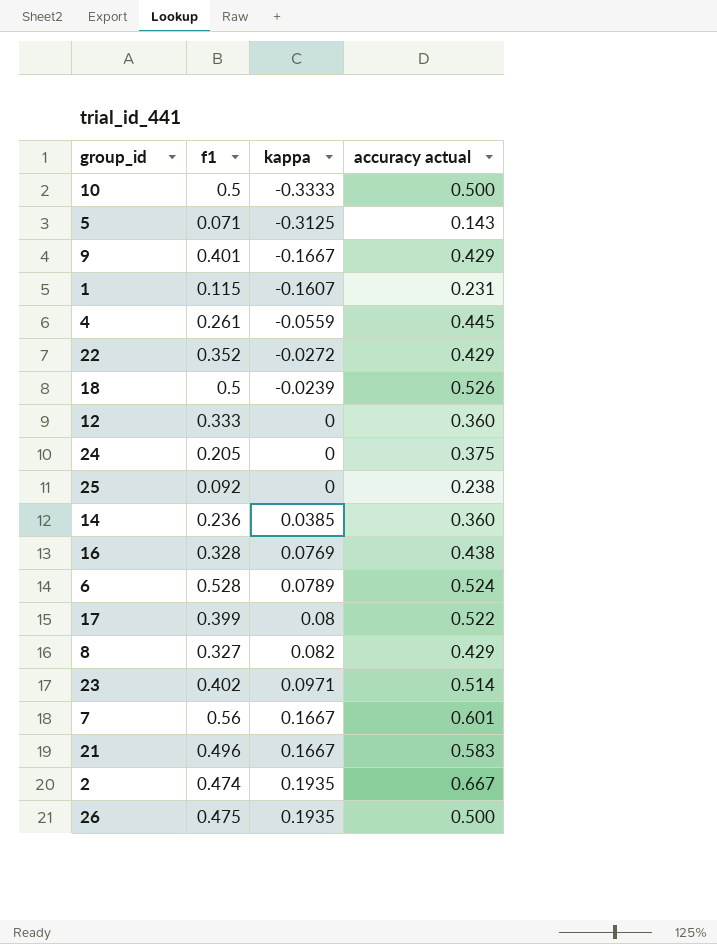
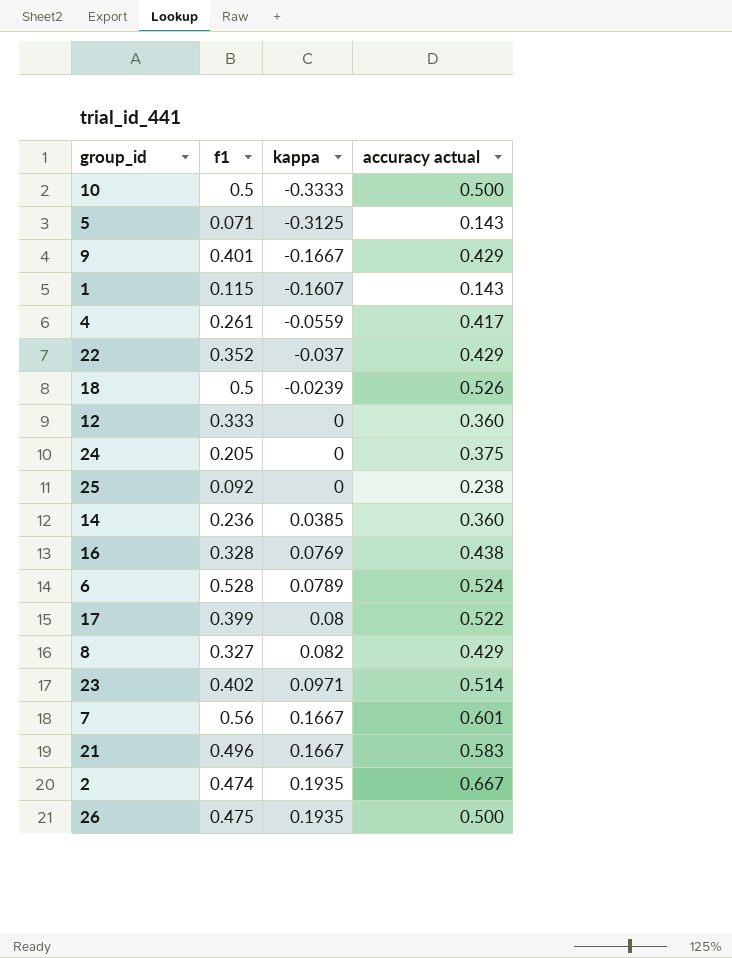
1 | accuracy actual: 0.231 -> 0.143
4 | accuracy actual: 0.445 -> 0.417
22 | kappa: -0.0272 -> -0.037

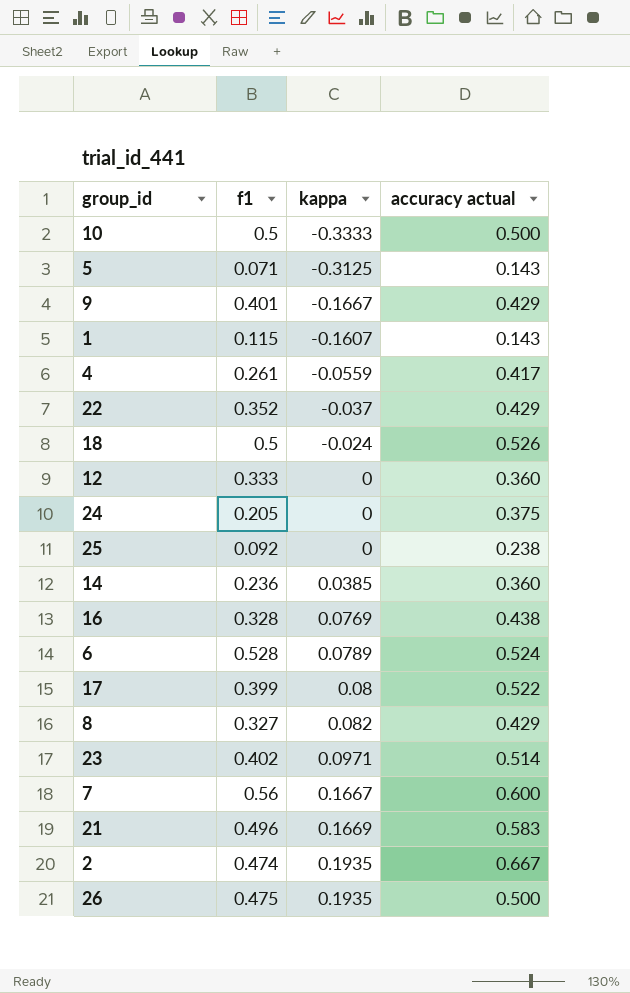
18 | kappa: -0.0239 -> -0.024
7 | accuracy actual: 0.601 -> 0.600
21 | kappa: 0.1667 -> 0.1669

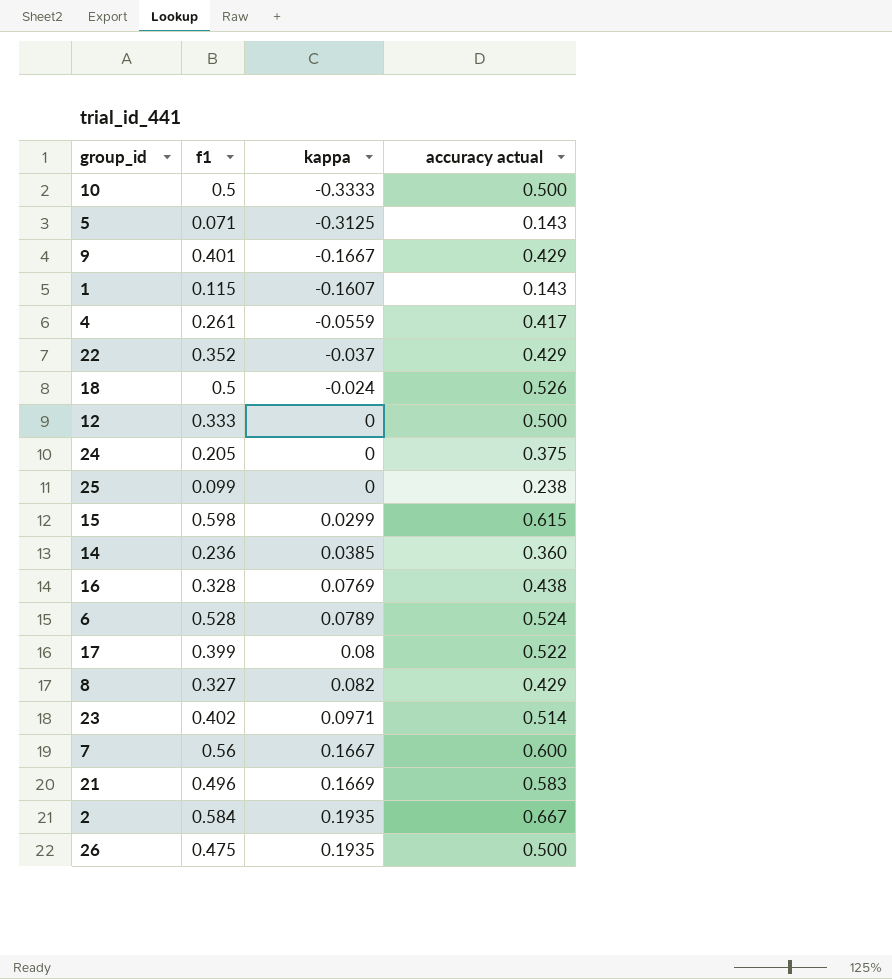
12 | accuracy actual: 0.360 -> 0.500
25 | f1: 0.092 -> 0.099
row 15: none -> 0.598 | 0.0299 | 0.615
2 | f1: 0.474 -> 0.584

